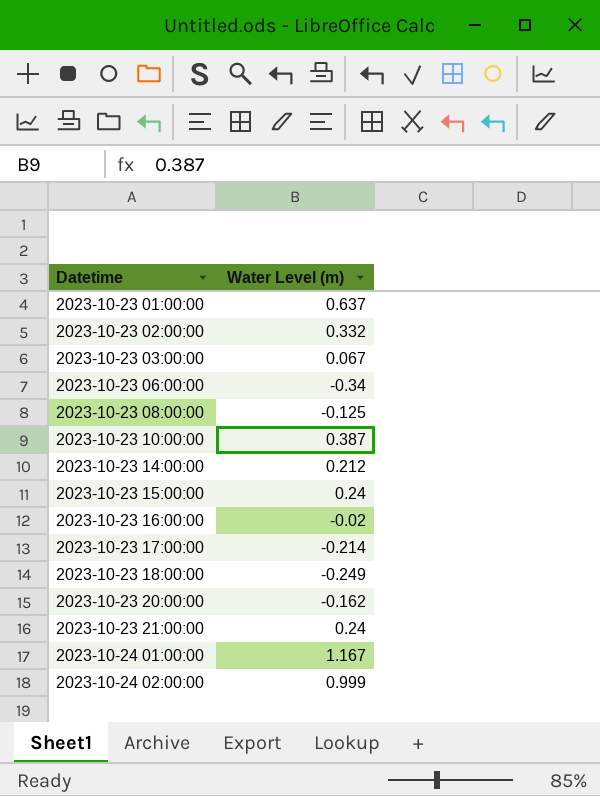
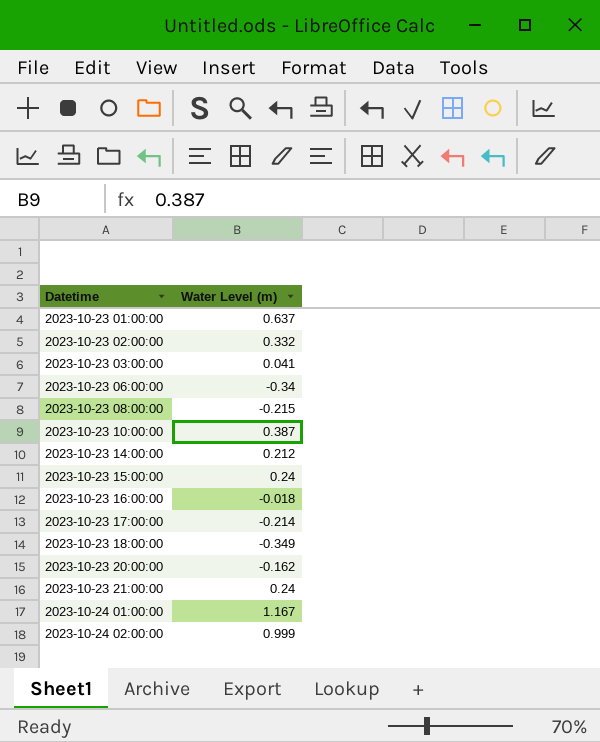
2023-10-23 03:00:00 | Water Level (m): 0.067 -> 0.041
2023-10-23 08:00:00 | Water Level (m): -0.125 -> -0.215
2023-10-23 16:00:00 | Water Level (m): -0.02 -> -0.018
2023-10-23 18:00:00 | Water Level (m): -0.249 -> -0.349

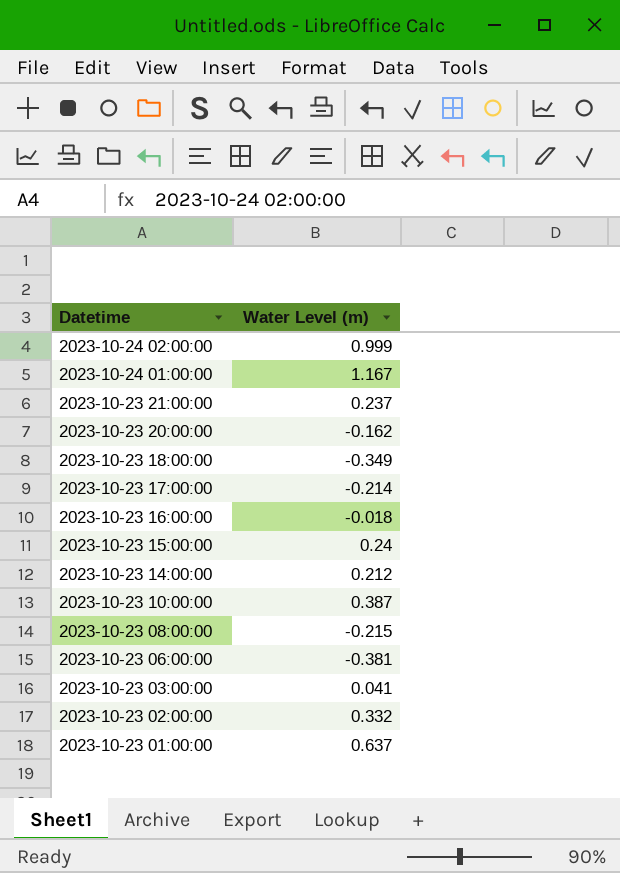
row order: Datetime ascending -> Datetime descending
2023-10-23 21:00:00 | Water Level (m): 0.24 -> 0.237
2023-10-23 06:00:00 | Water Level (m): -0.34 -> -0.381

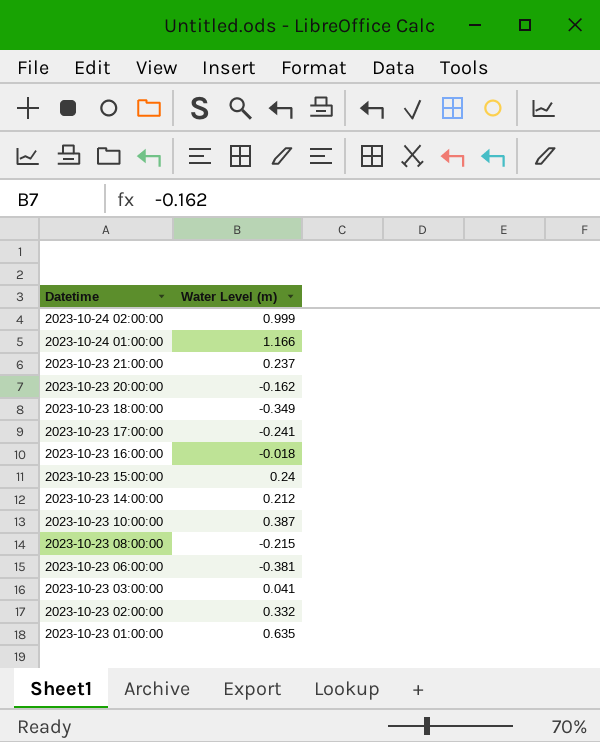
2023-10-24 01:00:00 | Water Level (m): 1.167 -> 1.166
2023-10-23 17:00:00 | Water Level (m): -0.214 -> -0.241
2023-10-23 01:00:00 | Water Level (m): 0.637 -> 0.635

